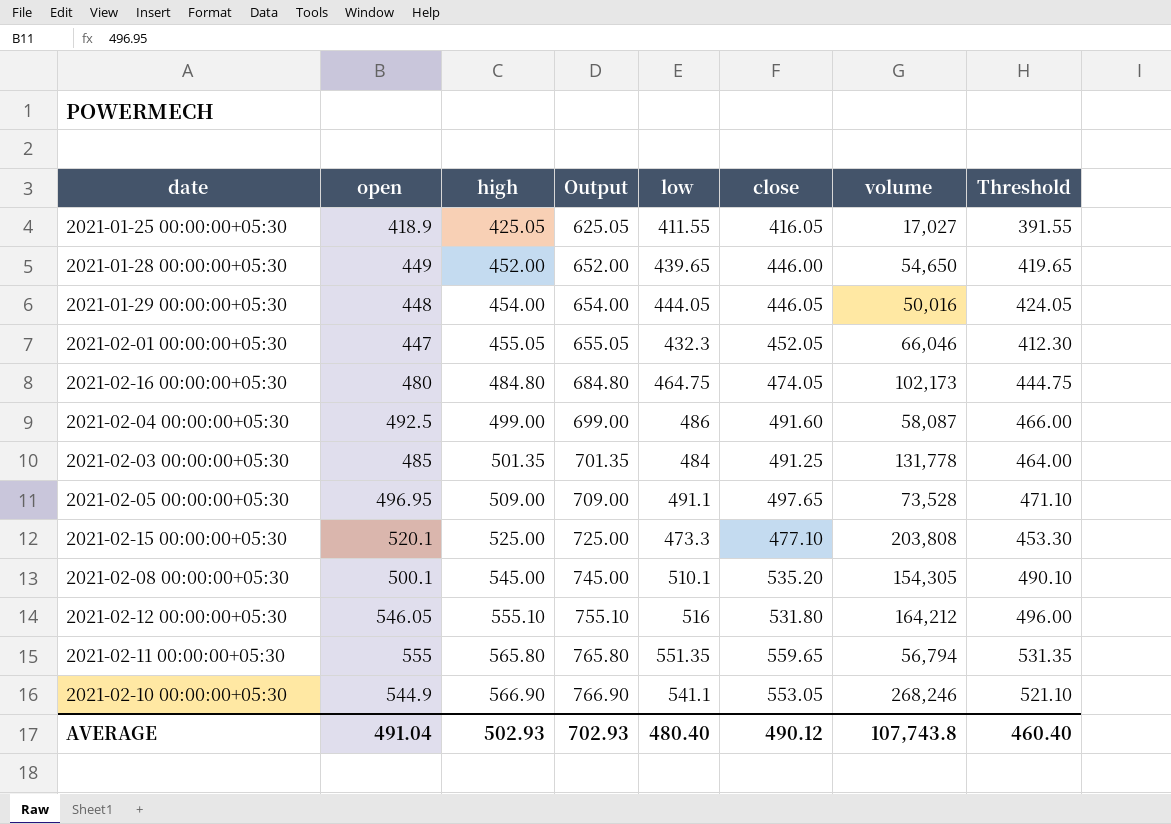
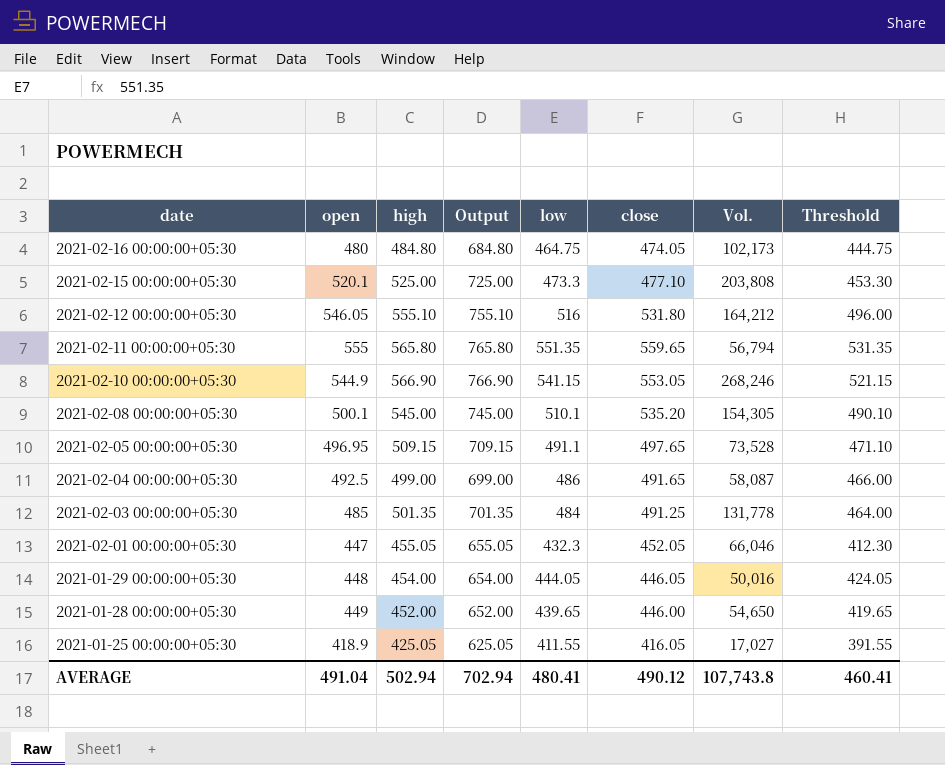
row order: high ascending -> date descending
column name: volume -> Vol.
2021-02-10 00:00:00+05:30 | low: 541.1 -> 541.15
2021-02-10 00:00:00+05:30 | Threshold: 521.10 -> 521.15
2021-02-05 00:00:00+05:30 | high: 509.00 -> 509.15
2021-02-05 00:00:00+05:30 | Output: 709.00 -> 709.15
2021-02-04 00:00:00+05:30 | close: 491.60 -> 491.65
AVERAGE | high: 502.93 -> 502.94
AVERAGE | Output: 702.93 -> 702.94
AVERAGE | low: 480.40 -> 480.41
AVERAGE | Threshold: 460.40 -> 460.41

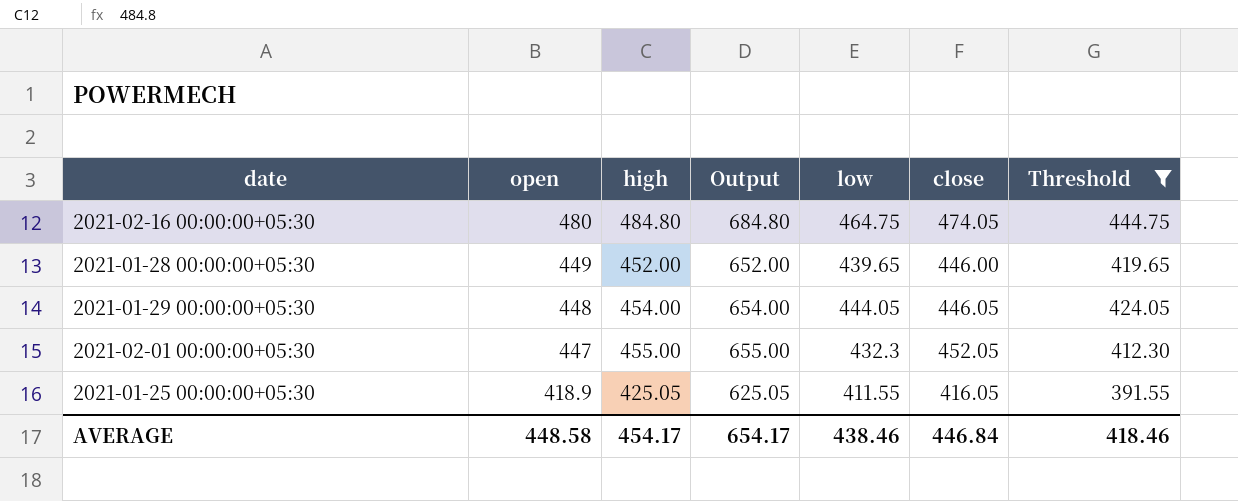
filter: none -> Threshold <= 444.75
row order: date descending -> open descending
column Vol. | position: 7 -> none
2021-02-01 00:00:00+05:30 | high: 455.05 -> 455.00
2021-02-01 00:00:00+05:30 | Output: 655.05 -> 655.00
AVERAGE | open: 491.04 -> 448.58
AVERAGE | high: 502.94 -> 454.17
AVERAGE | Output: 702.94 -> 654.17
AVERAGE | low: 480.41 -> 438.46
AVERAGE | close: 490.12 -> 446.84
AVERAGE | Threshold: 460.41 -> 418.46

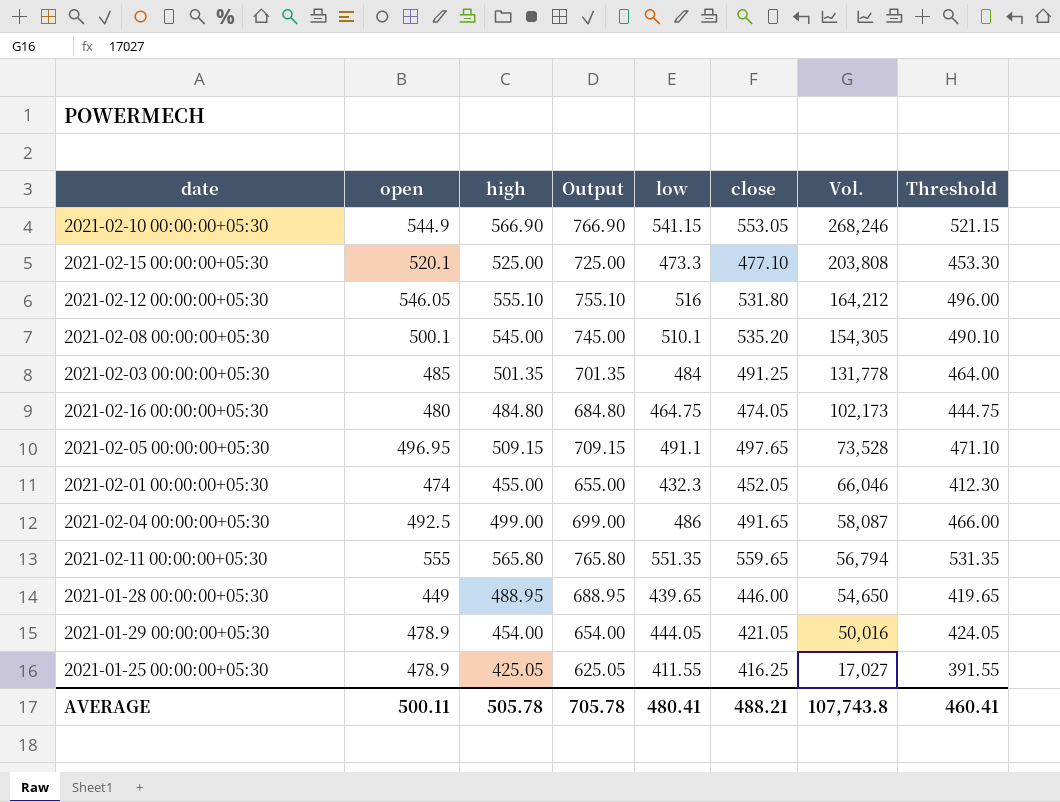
filter: Threshold <= 444.75 -> none
row order: open descending -> Vol. descending
column Vol. | position: none -> 7
2021-02-01 00:00:00+05:30 | open: 447 -> 474
2021-01-28 00:00:00+05:30 | high: 452.00 -> 488.95
2021-01-28 00:00:00+05:30 | Output: 652.00 -> 688.95
2021-01-29 00:00:00+05:30 | open: 448 -> 478.9
2021-01-29 00:00:00+05:30 | close: 446.05 -> 421.05
2021-01-25 00:00:00+05:30 | open: 418.9 -> 478.9
2021-01-25 00:00:00+05:30 | close: 416.05 -> 416.25
AVERAGE | open: 448.58 -> 500.11
AVERAGE | high: 454.17 -> 505.78
AVERAGE | Output: 654.17 -> 705.78
AVERAGE | low: 438.46 -> 480.41
AVERAGE | close: 446.84 -> 488.21
AVERAGE | Threshold: 418.46 -> 460.41

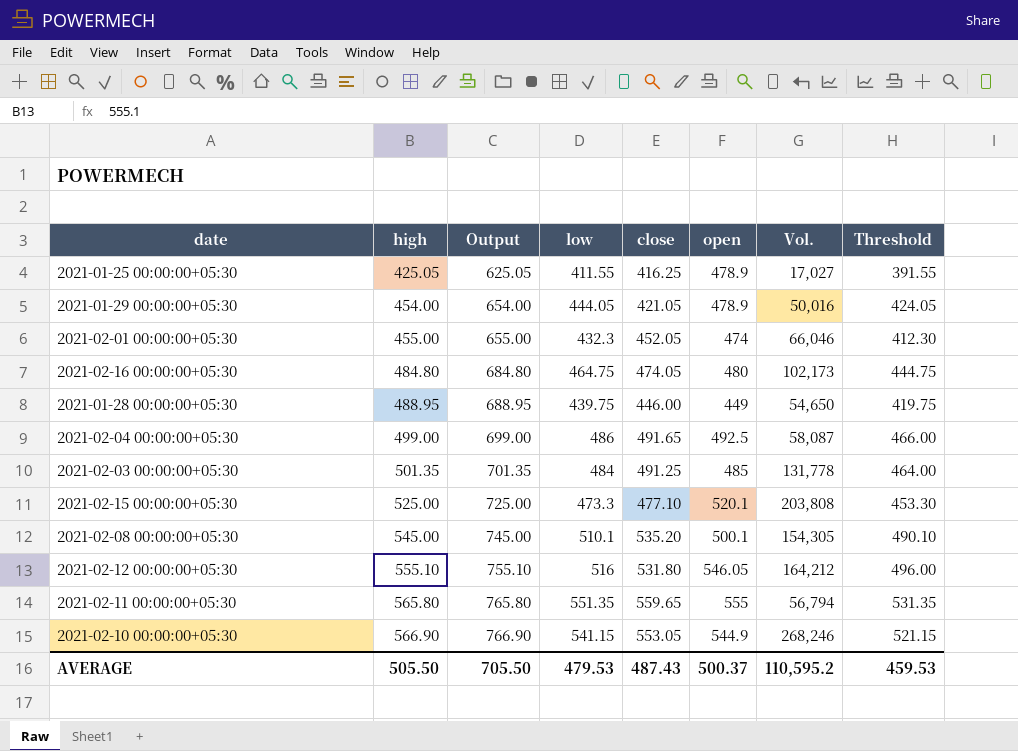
row order: Vol. descending -> high ascending
column open | position: 2 -> 6
row 2021-02-05 00:00:00+05:30: 496.95 | 509.15 | 709.15 | 491.1 | 497.65 | 73,528 | 471.10 -> none
2021-01-28 00:00:00+05:30 | low: 439.65 -> 439.75
2021-01-28 00:00:00+05:30 | Threshold: 419.65 -> 419.75
AVERAGE | high: 505.78 -> 505.50
AVERAGE | Output: 705.78 -> 705.50
AVERAGE | low: 480.41 -> 479.53
AVERAGE | close: 488.21 -> 487.43
AVERAGE | open: 500.11 -> 500.37
AVERAGE | Vol.: 107,743.8 -> 110,595.2
AVERAGE | Threshold: 460.41 -> 459.53

